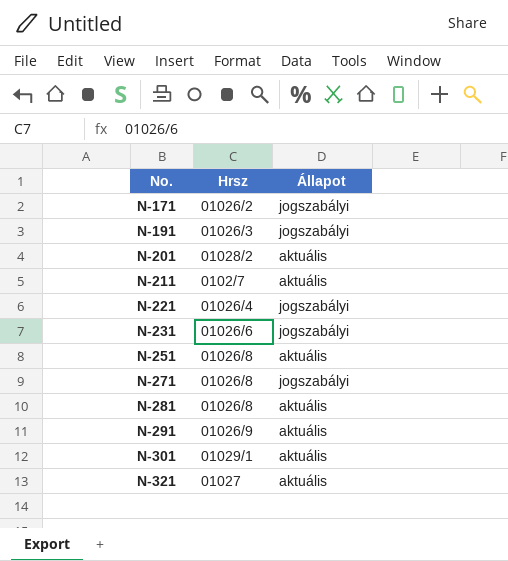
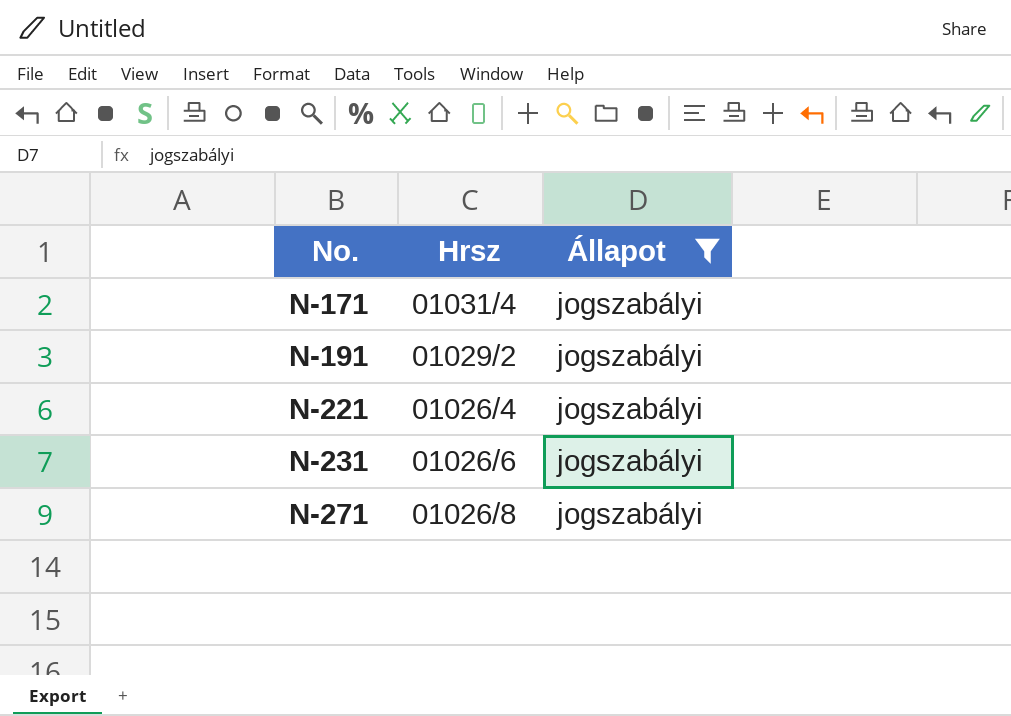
filter: none -> Állapot = jogszabályi
N-171 | Hrsz: 01026/2 -> 01031/4
N-191 | Hrsz: 01026/3 -> 01029/2

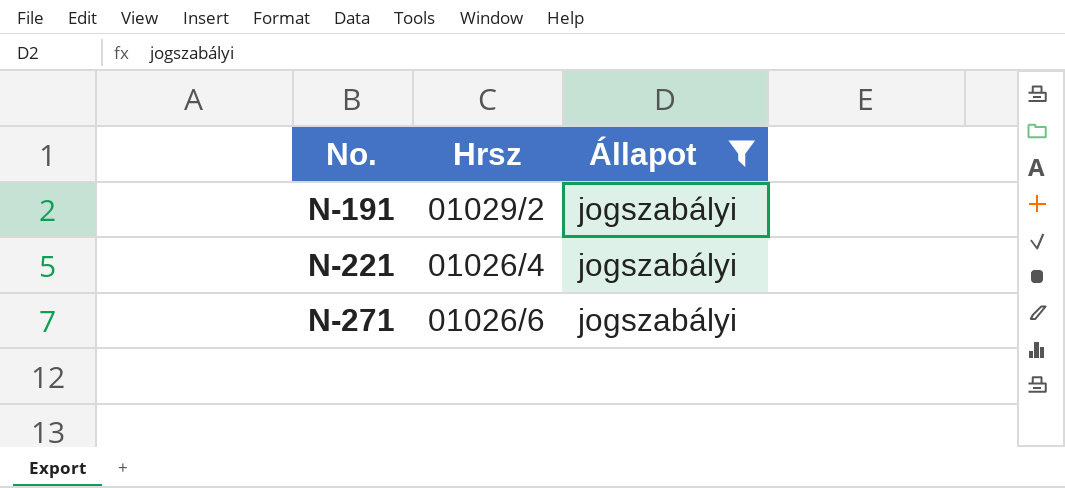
row N-171: 01031/4 | jogszabályi -> none
row N-231: 01026/6 | jogszabályi -> none
N-271 | Hrsz: 01026/8 -> 01026/6

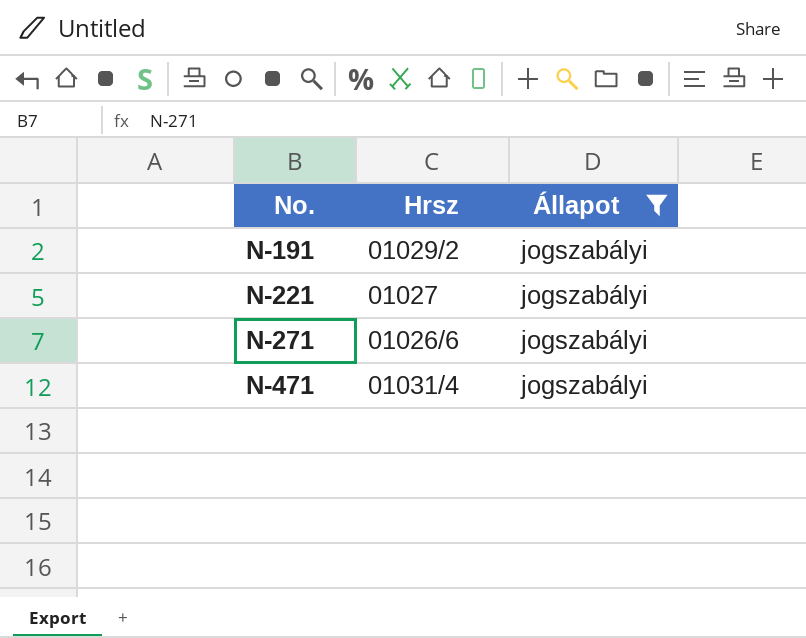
N-221 | Hrsz: 01026/4 -> 01027
row N-471: none -> 01031/4 | jogszabályi

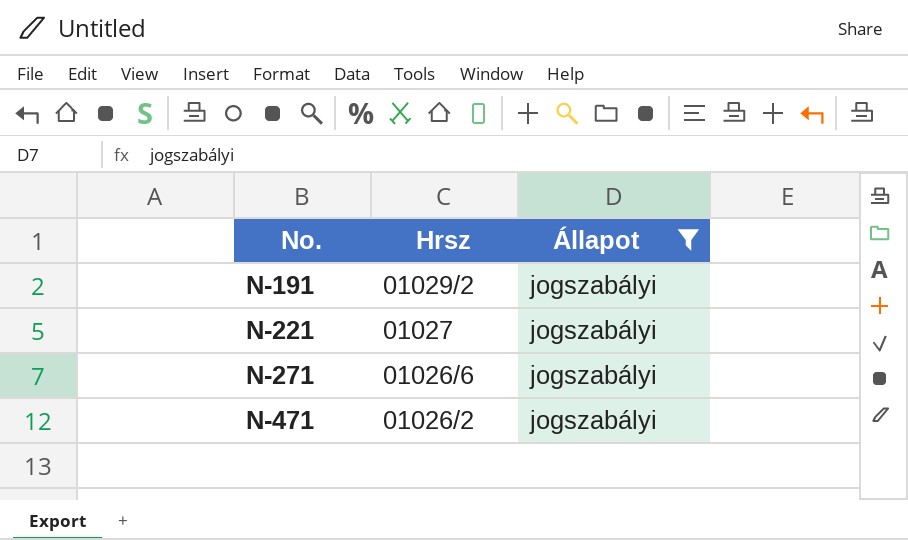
N-471 | Hrsz: 01031/4 -> 01026/2

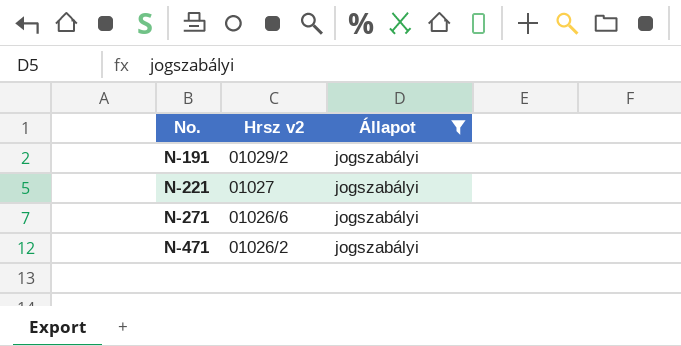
column name: Hrsz -> Hrsz v2

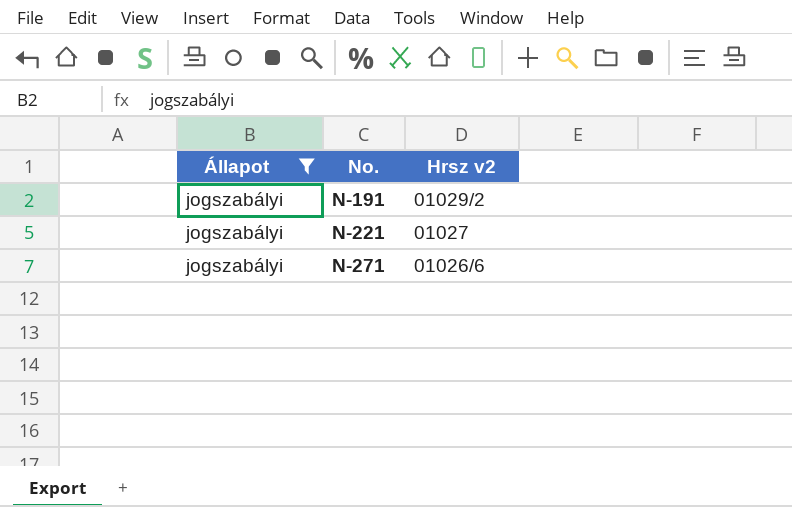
column Állapot | position: 3 -> 1
row N-471: 01026/2 | jogszabályi -> none

